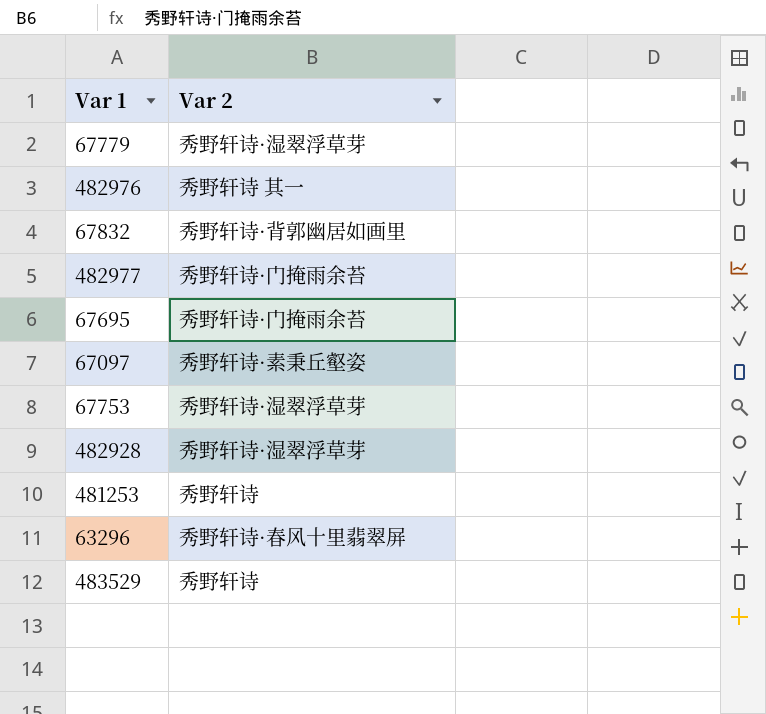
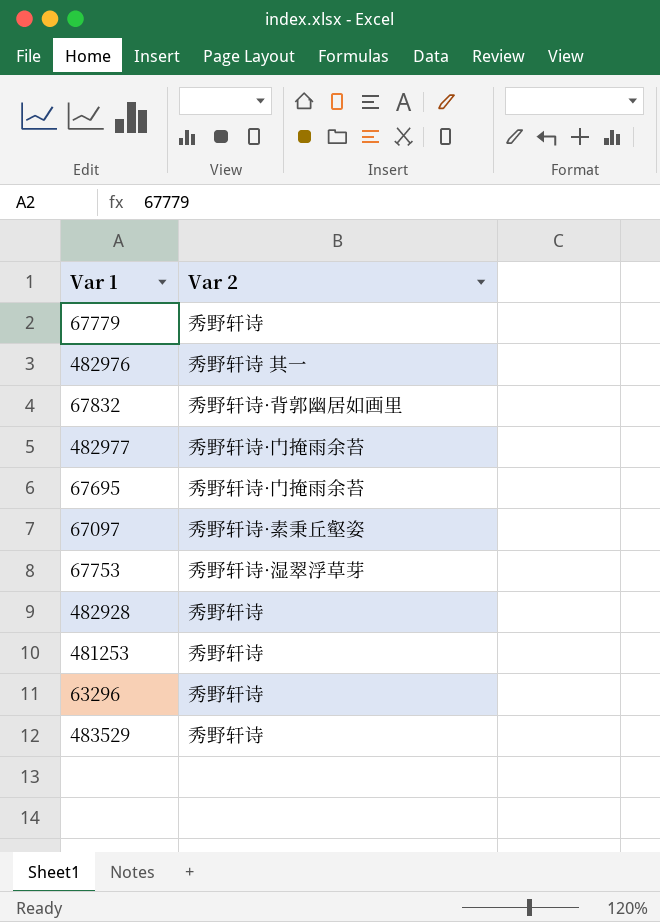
67779 | Var 2: 秀野轩诗·湿翠浮草芽 -> 秀野轩诗
482928 | Var 2: 秀野轩诗·湿翠浮草芽 -> 秀野轩诗
63296 | Var 2: 秀野轩诗·春风十里翡翠屏 -> 秀野轩诗

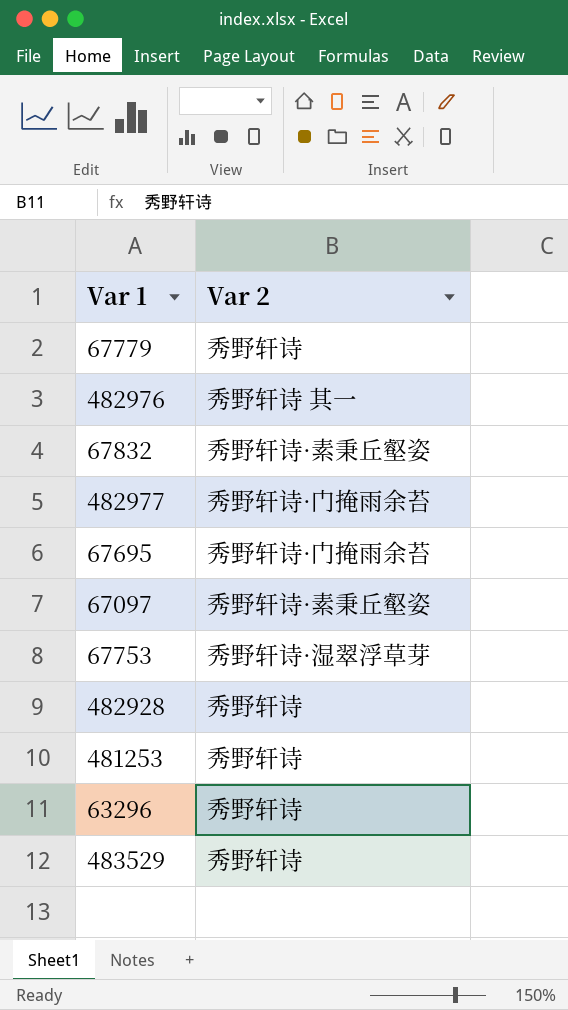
67832 | Var 2: 秀野轩诗·背郭幽居如画里 -> 秀野轩诗·素秉丘壑姿

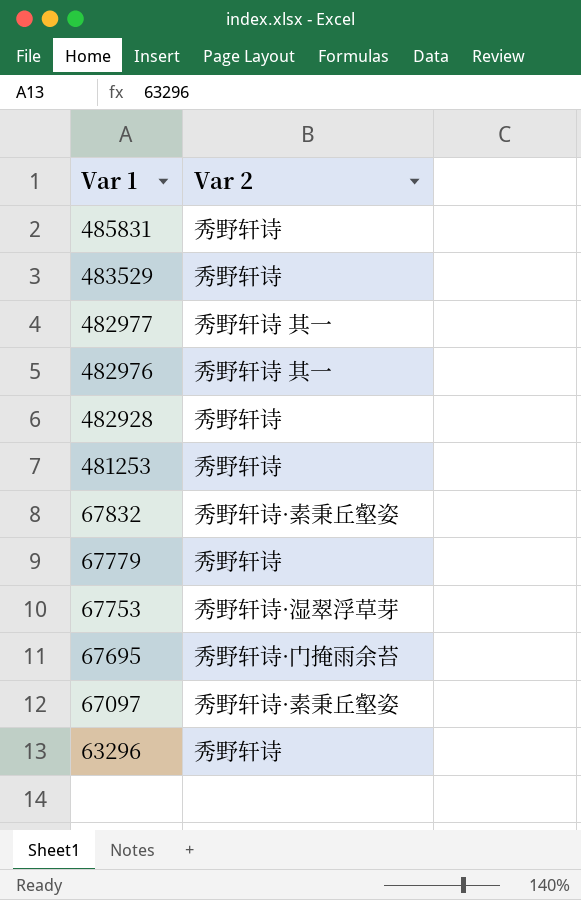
row order: none -> Var 1 descending
row 485831: none -> 秀野轩诗
482977 | Var 2: 秀野轩诗·门掩雨余苔 -> 秀野轩诗 其一

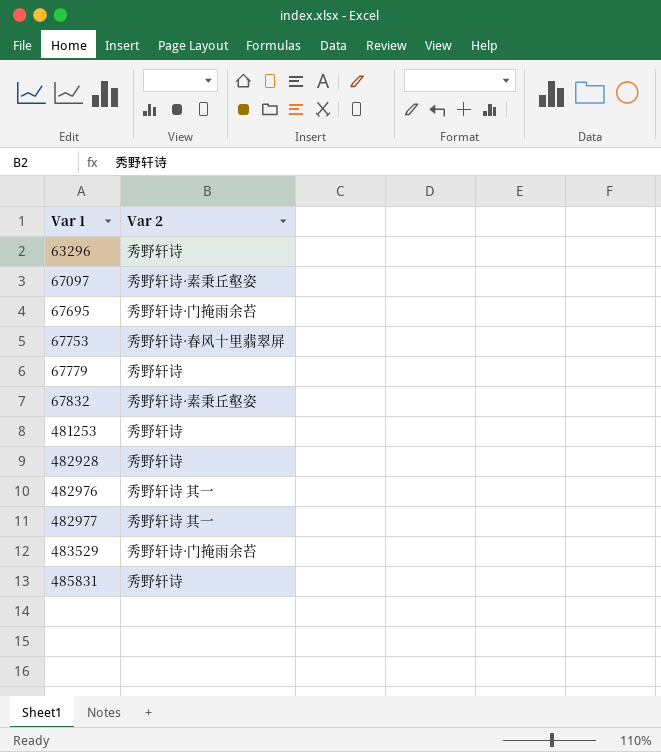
row order: Var 1 descending -> Var 1 ascending
67753 | Var 2: 秀野轩诗·湿翠浮草芽 -> 秀野轩诗·春风十里翡翠屏
483529 | Var 2: 秀野轩诗 -> 秀野轩诗·门掩雨余苔

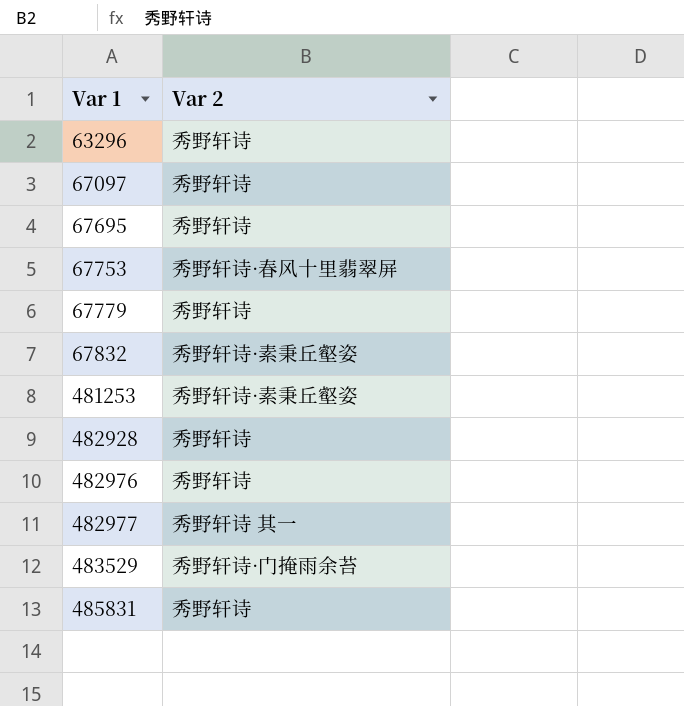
67097 | Var 2: 秀野轩诗·素秉丘壑姿 -> 秀野轩诗
67695 | Var 2: 秀野轩诗·门掩雨余苔 -> 秀野轩诗
481253 | Var 2: 秀野轩诗 -> 秀野轩诗·素秉丘壑姿
482976 | Var 2: 秀野轩诗 其一 -> 秀野轩诗

